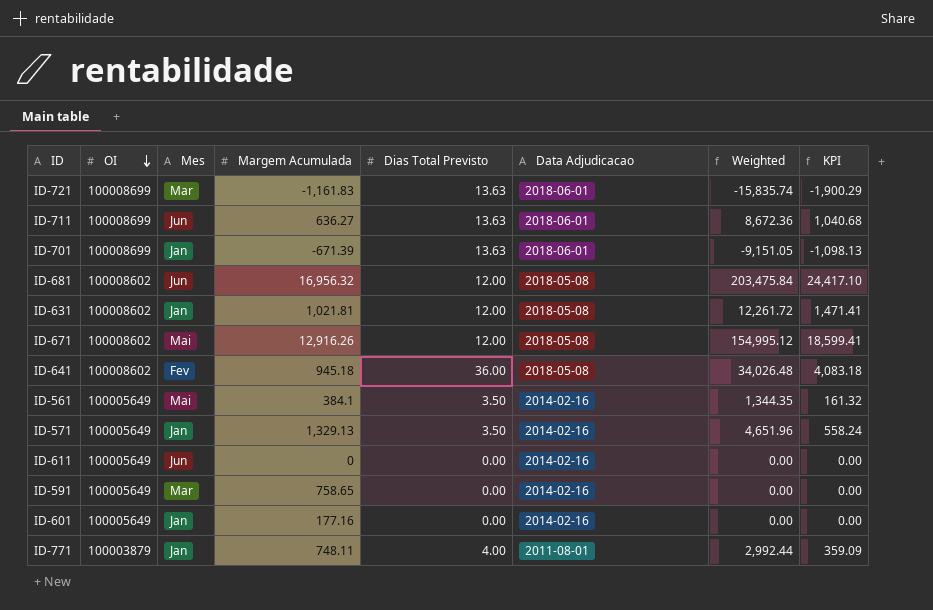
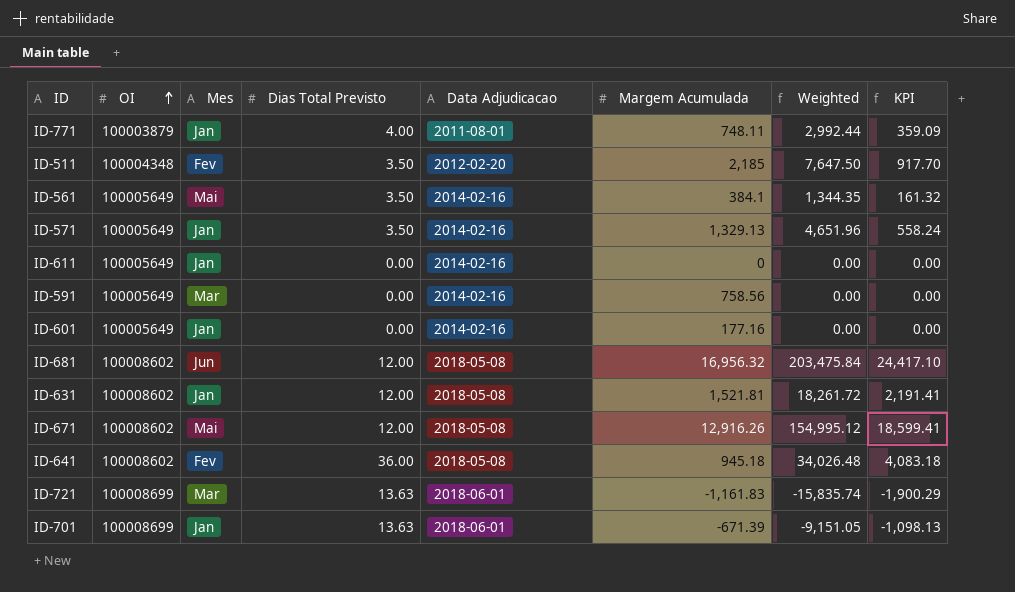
row order: OI descending -> OI ascending
column Margem Acumulada | position: 4 -> 6
row ID-711: 100008699 | Jun | 636.27 | 13.63 | 2018-06-01 | 8,672.36 | 1,040.68 -> none
row ID-511: none -> 100004348 | Fev | 3.50 | 2012-02-20 | 2,185 | 7,647.50 | 917.70
ID-611 | Mes: Jun -> Jan
ID-591 | Margem Acumulada: 758.65 -> 758.56
ID-631 | Margem Acumulada: 1,021.81 -> 1,521.81
ID-631 | Weighted: 12,261.72 -> 18,261.72
ID-631 | KPI: 1,471.41 -> 2,191.41

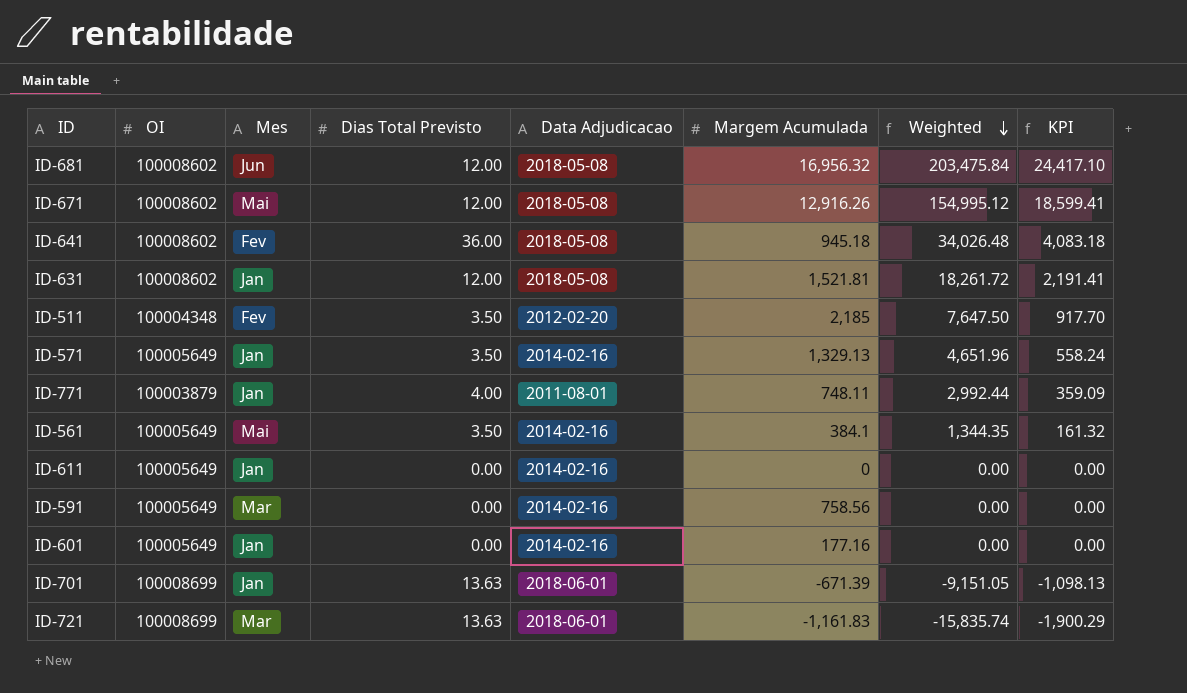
row order: OI ascending -> Weighted descending

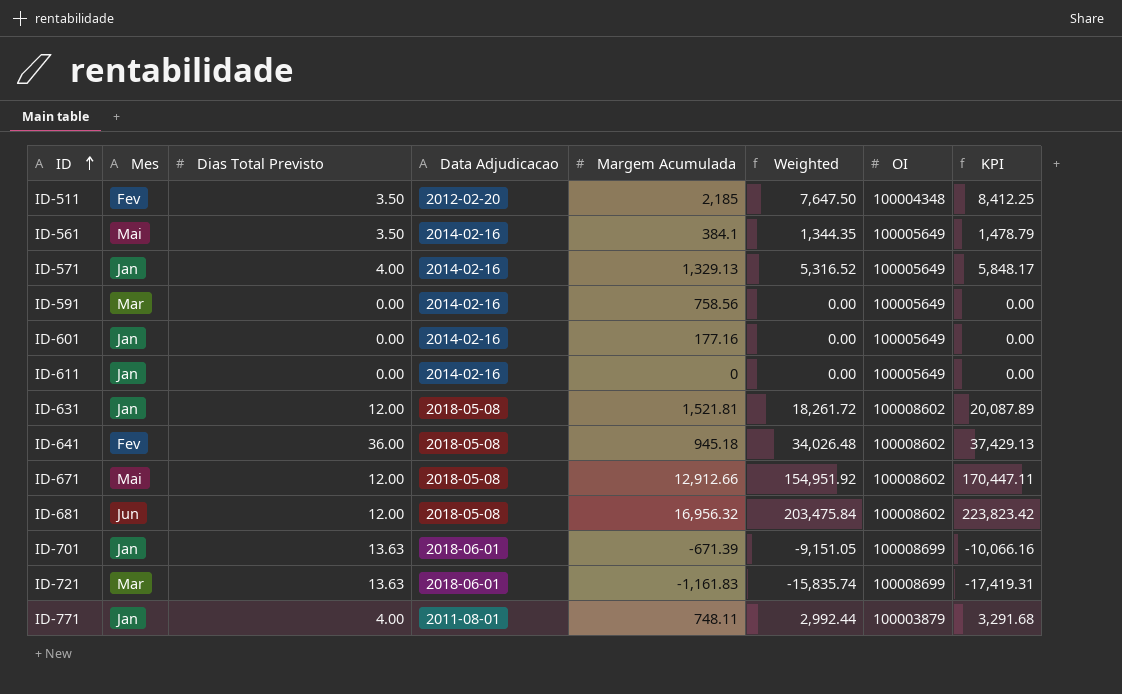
row order: Weighted descending -> ID ascending
column OI | position: 2 -> 7
column KPI | formula: [Weighted] * 0.12 -> [Weighted] * 1.1
ID-571 | Dias Total Previsto: 3.50 -> 4.00
ID-571 | Weighted: 4,651.96 -> 5,316.52
ID-671 | Margem Acumulada: 12,916.26 -> 12,912.66
ID-671 | Weighted: 154,995.12 -> 154,951.92

